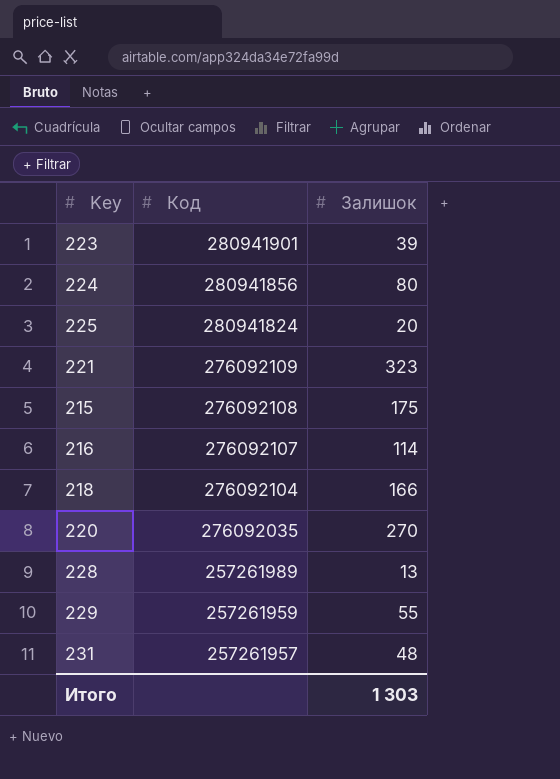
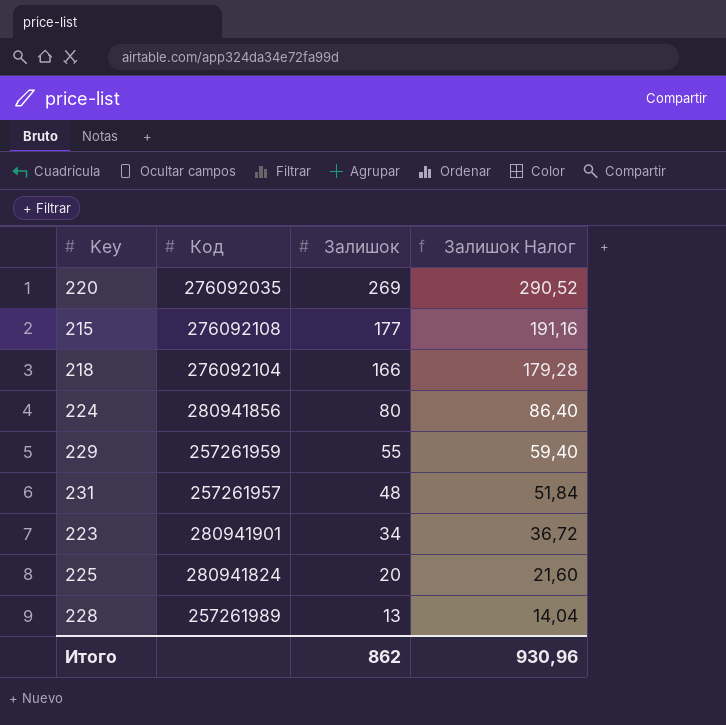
row order: Код descending -> Залишок descending
column Залишок Налог | formula: none -> [Залишок] * 1,08
row 221: 276092109 | 323 -> none
row 216: 276092107 | 114 -> none
220 | Залишок: 270 -> 269
215 | Залишок: 175 -> 177
223 | Залишок: 39 -> 34
Итого | Залишок: 1 303 -> 862

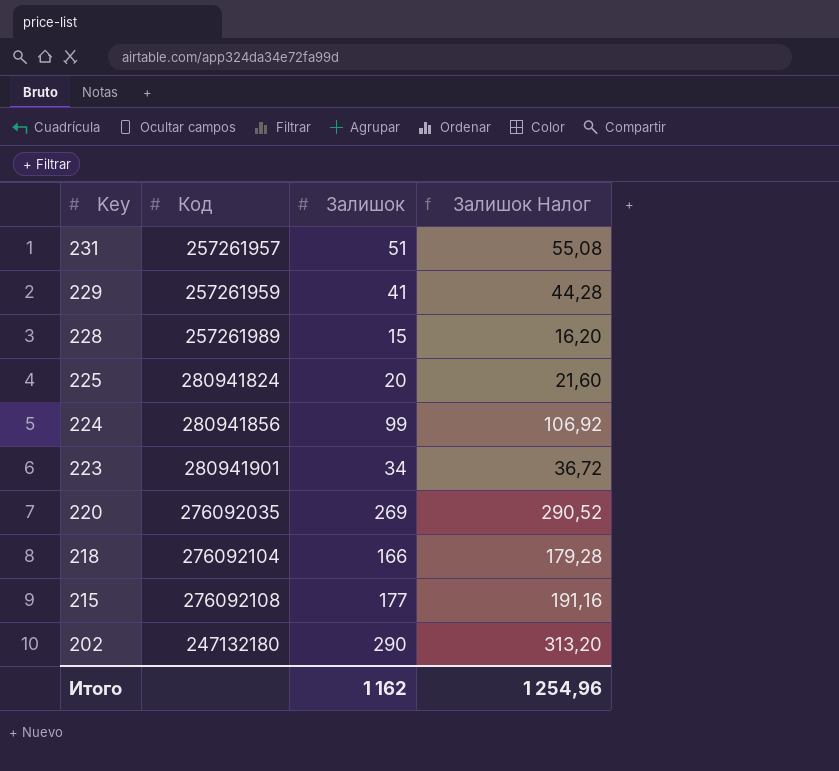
row order: Залишок descending -> Key descending
231 | Залишок: 48 -> 51
231 | Залишок Налог: 51,84 -> 55,08
229 | Залишок: 55 -> 41
229 | Залишок Налог: 59,40 -> 44,28
228 | Залишок: 13 -> 15
228 | Залишок Налог: 14,04 -> 16,20
224 | Залишок: 80 -> 99
224 | Залишок Налог: 86,40 -> 106,92
row 202: none -> 247132180 | 290 | 313,20
Итого | Залишок: 862 -> 1 162
Итого | Залишок Налог: 930,96 -> 1 254,96

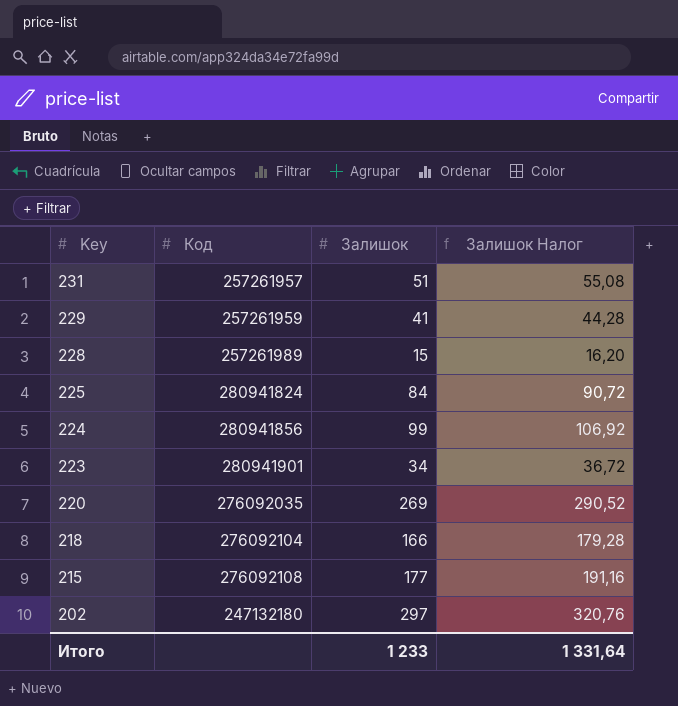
225 | Залишок: 20 -> 84
225 | Залишок Налог: 21,60 -> 90,72
202 | Залишок: 290 -> 297
202 | Залишок Налог: 313,20 -> 320,76
Итого | Залишок: 1 162 -> 1 233
Итого | Залишок Налог: 1 254,96 -> 1 331,64

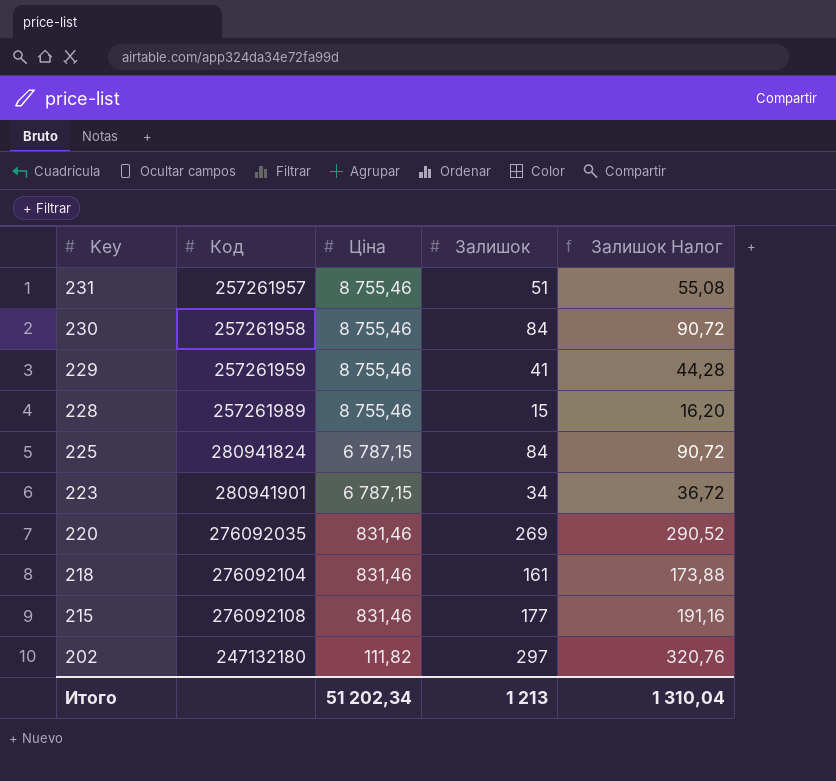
column Ціна | position: none -> 3
row 224: 280941856 | 99 | 106,92 -> none
row 230: none -> 257261958 | 8 755,46 | 84 | 90,72
218 | Залишок: 166 -> 161
218 | Залишок Налог: 179,28 -> 173,88
Итого | Залишок: 1 233 -> 1 213
Итого | Залишок Налог: 1 331,64 -> 1 310,04

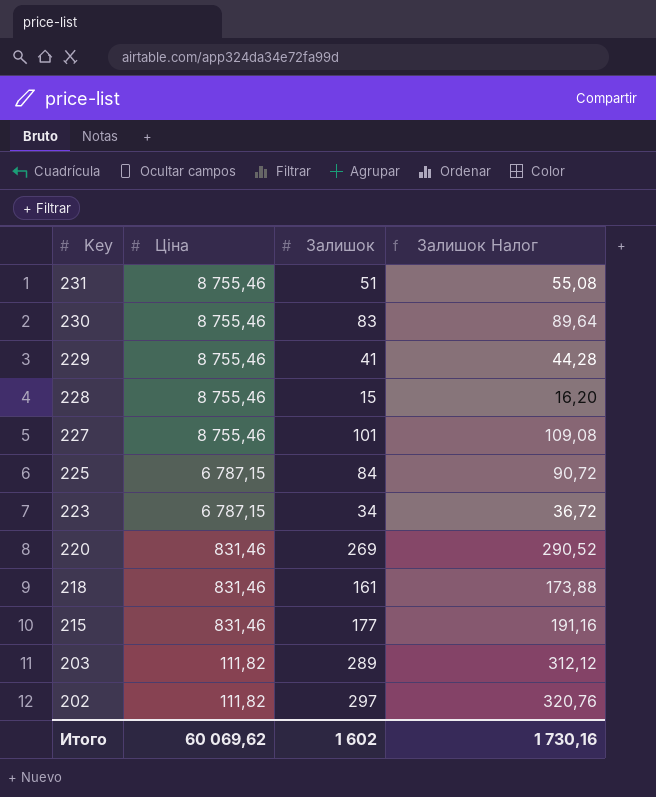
column Код | position: 2 -> none
230 | Залишок: 84 -> 83
230 | Залишок Налог: 90,72 -> 89,64
row 227: none -> 8 755,46 | 101 | 109,08
row 203: none -> 111,82 | 289 | 312,12
Итого | Ціна: 51 202,34 -> 60 069,62
Итого | Залишок: 1 213 -> 1 602
Итого | Залишок Налог: 1 310,04 -> 1 730,16

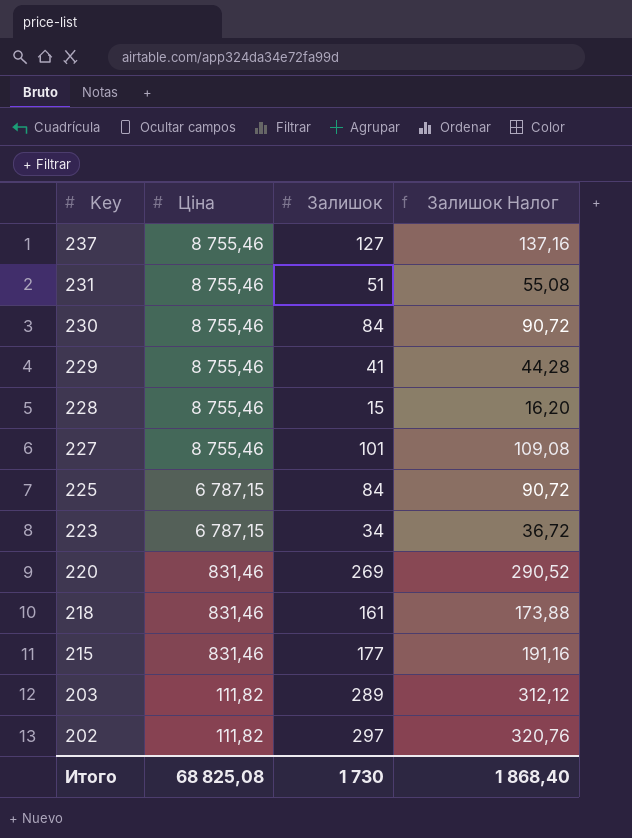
row 237: none -> 8 755,46 | 127 | 137,16
230 | Залишок: 83 -> 84
230 | Залишок Налог: 89,64 -> 90,72
Итого | Ціна: 60 069,62 -> 68 825,08
Итого | Залишок: 1 602 -> 1 730
Итого | Залишок Налог: 1 730,16 -> 1 868,40

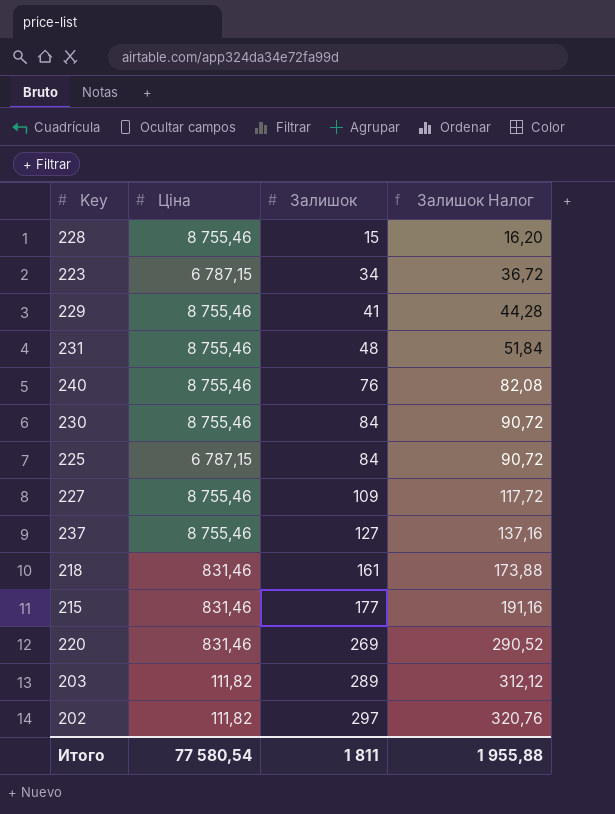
row order: Key descending -> Залишок ascending
231 | Залишок: 51 -> 48
231 | Залишок Налог: 55,08 -> 51,84
row 240: none -> 8 755,46 | 76 | 82,08
227 | Залишок: 101 -> 109
227 | Залишок Налог: 109,08 -> 117,72
Итого | Ціна: 68 825,08 -> 77 580,54
Итого | Залишок: 1 730 -> 1 811
Итого | Залишок Налог: 1 868,40 -> 1 955,88

